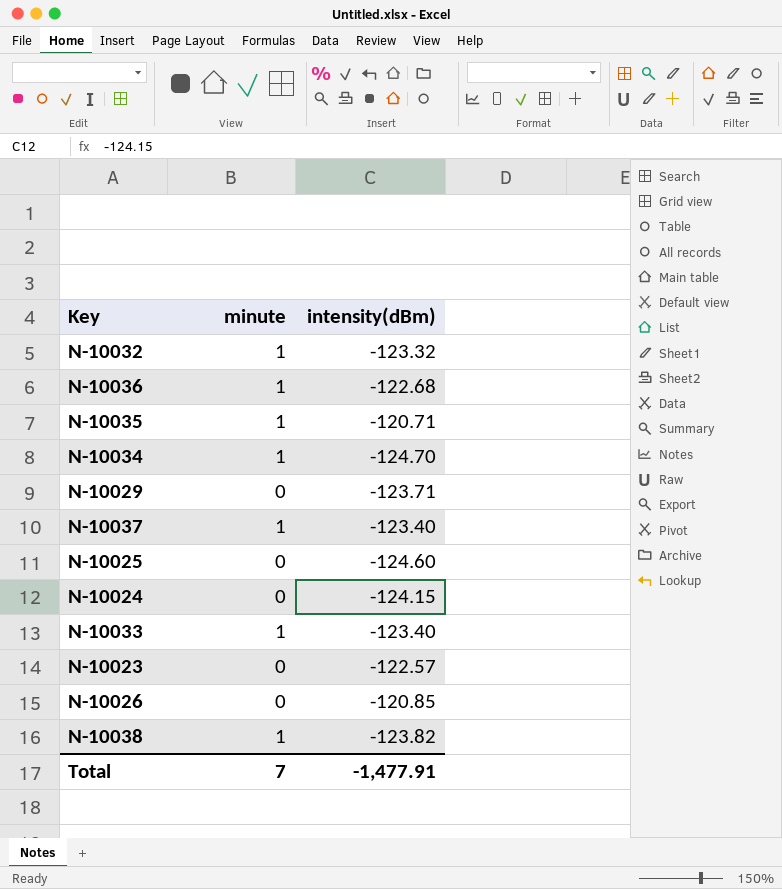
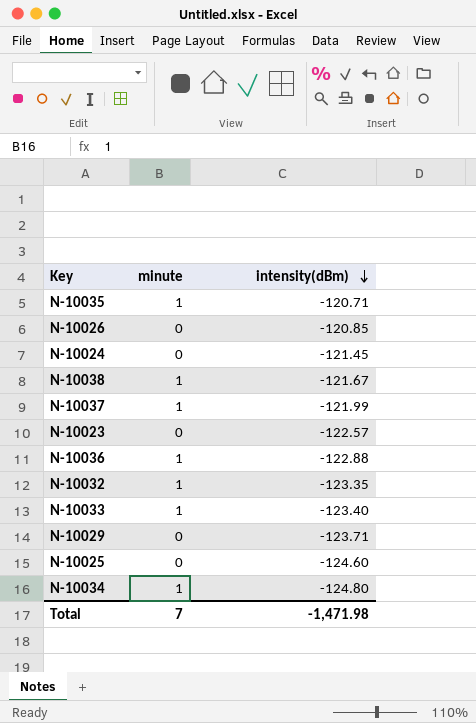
row order: none -> intensity(dBm) descending
N-10024 | intensity(dBm): -124.15 -> -121.45
N-10038 | intensity(dBm): -123.82 -> -121.67
N-10037 | intensity(dBm): -123.40 -> -121.99
N-10036 | intensity(dBm): -122.68 -> -122.88
N-10032 | intensity(dBm): -123.32 -> -123.35
N-10034 | intensity(dBm): -124.70 -> -124.80
Total | intensity(dBm): -1,477.91 -> -1,471.98

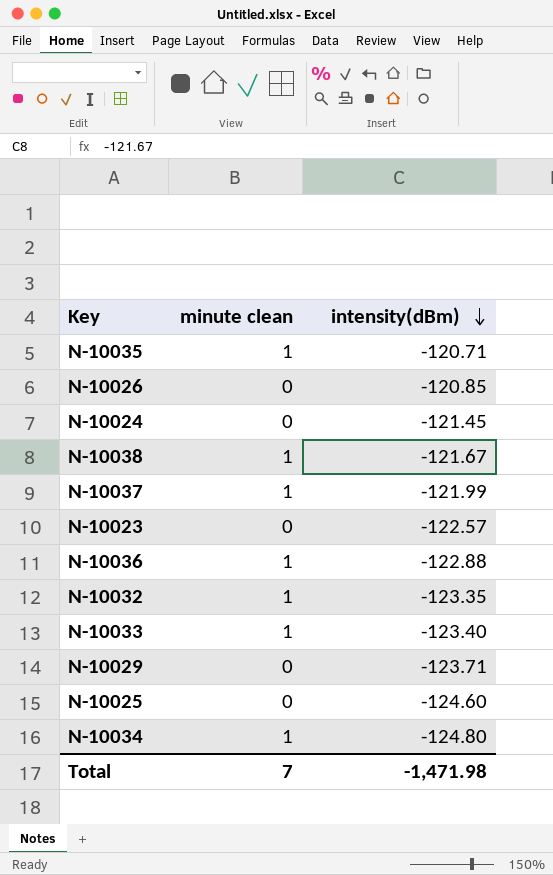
column name: minute -> minute clean

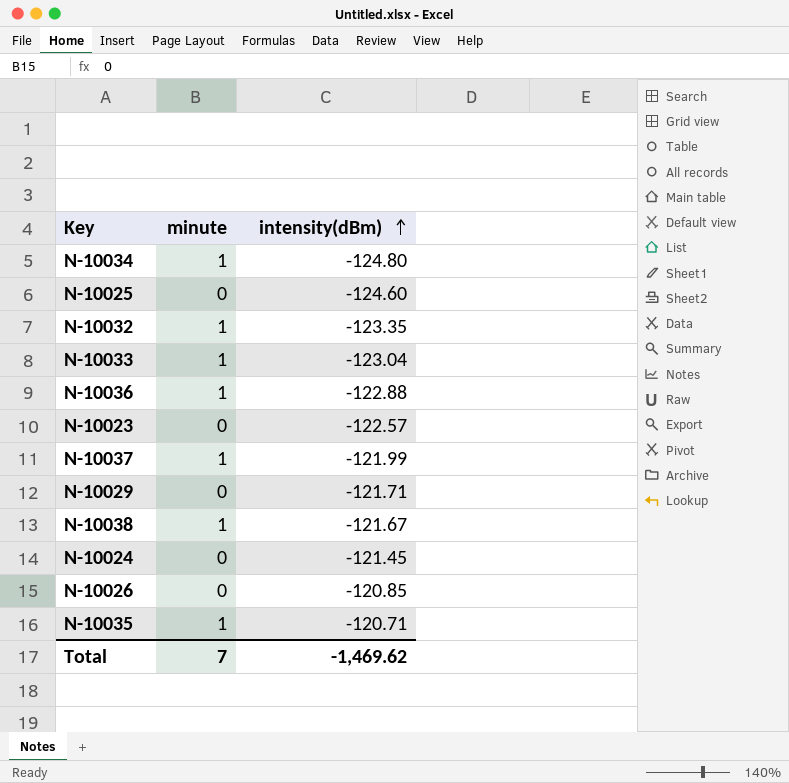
row order: intensity(dBm) descending -> intensity(dBm) ascending
column name: minute clean -> minute
N-10033 | intensity(dBm): -123.40 -> -123.04
N-10029 | intensity(dBm): -123.71 -> -121.71
Total | intensity(dBm): -1,471.98 -> -1,469.62

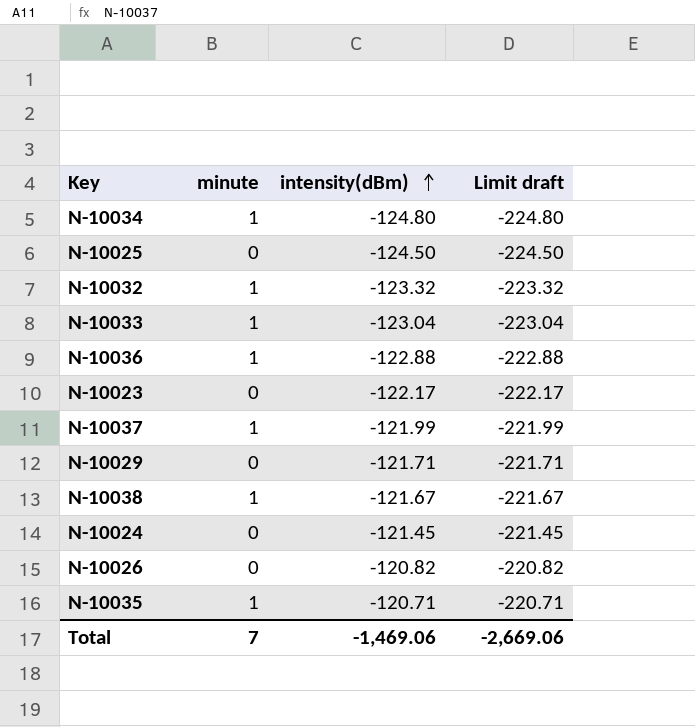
column Limit draft | formula: none -> [intensity(dBm)] - 100
N-10025 | intensity(dBm): -124.60 -> -124.50
N-10032 | intensity(dBm): -123.35 -> -123.32
N-10023 | intensity(dBm): -122.57 -> -122.17
N-10026 | intensity(dBm): -120.85 -> -120.82
Total | intensity(dBm): -1,469.62 -> -1,469.06

